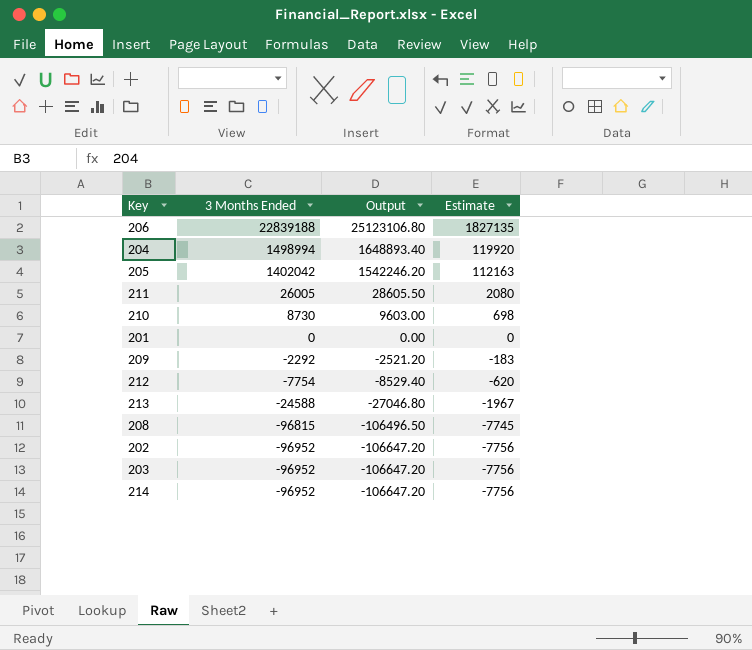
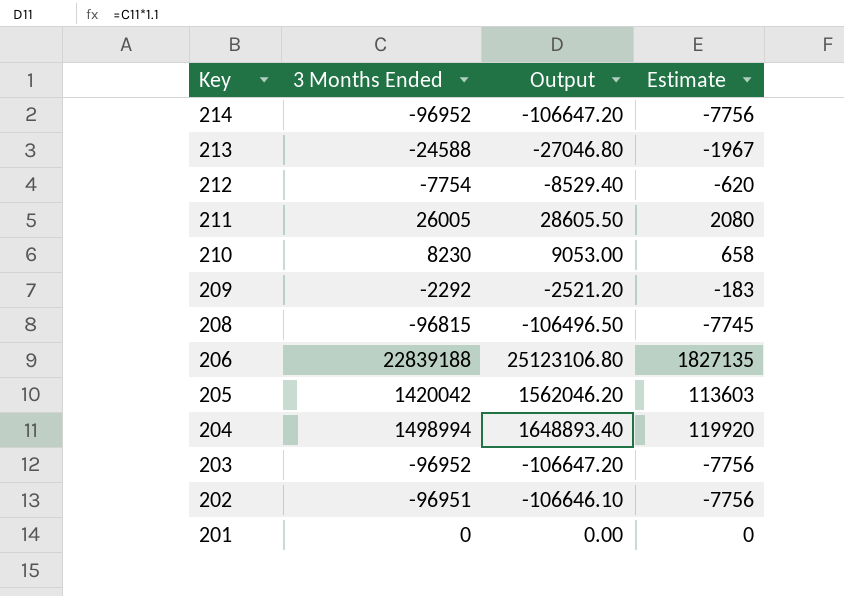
row order: 3 Months Ended descending -> Key descending
210 | 3 Months Ended: 8730 -> 8230
210 | Output: 9603.00 -> 9053.00
210 | Estimate: 698 -> 658
205 | 3 Months Ended: 1402042 -> 1420042
205 | Output: 1542246.20 -> 1562046.20
205 | Estimate: 112163 -> 113603
202 | 3 Months Ended: -96952 -> -96951
202 | Output: -106647.20 -> -106646.10

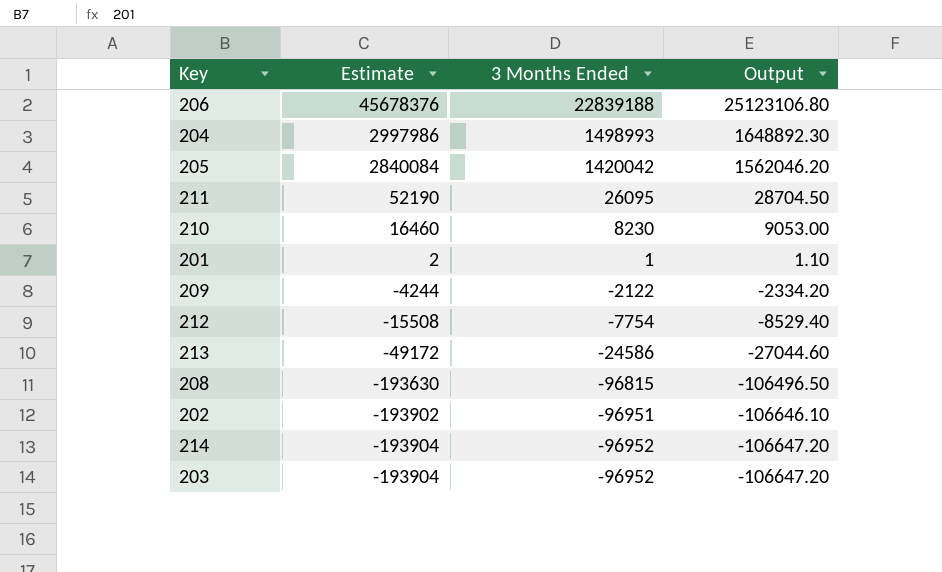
row order: Key descending -> Estimate descending
column Estimate | formula: [3 Months Ended] * 0.08 -> [3 Months Ended] * 2
column Estimate | position: 4 -> 2
204 | 3 Months Ended: 1498994 -> 1498993
204 | Output: 1648893.40 -> 1648892.30
211 | 3 Months Ended: 26005 -> 26095
211 | Output: 28605.50 -> 28704.50
201 | 3 Months Ended: 0 -> 1
201 | Output: 0.00 -> 1.10
209 | 3 Months Ended: -2292 -> -2122
209 | Output: -2521.20 -> -2334.20
213 | 3 Months Ended: -24588 -> -24586
213 | Output: -27046.80 -> -27044.60

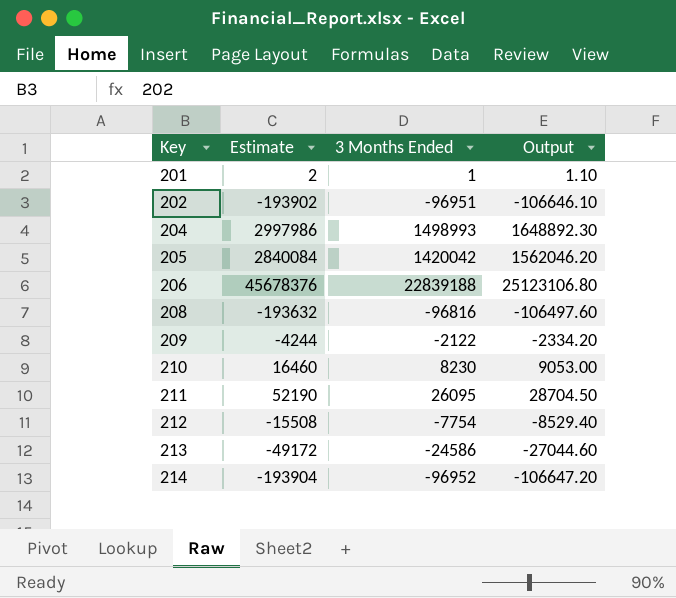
row order: Estimate descending -> Key ascending
row 203: -193904 | -96952 | -106647.20 -> none
208 | Estimate: -193630 -> -193632
208 | 3 Months Ended: -96815 -> -96816
208 | Output: -106496.50 -> -106497.60

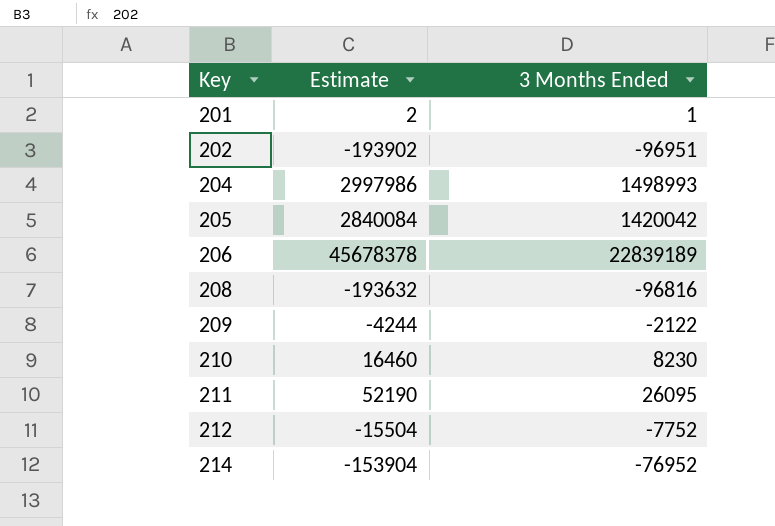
column Output | formula: [3 Months Ended] * 1.1 -> none
row 213: -49172 | -24586 | -27044.60 -> none
206 | Estimate: 45678376 -> 45678378
206 | 3 Months Ended: 22839188 -> 22839189
212 | Estimate: -15508 -> -15504
212 | 3 Months Ended: -7754 -> -7752
214 | Estimate: -193904 -> -153904
214 | 3 Months Ended: -96952 -> -76952

